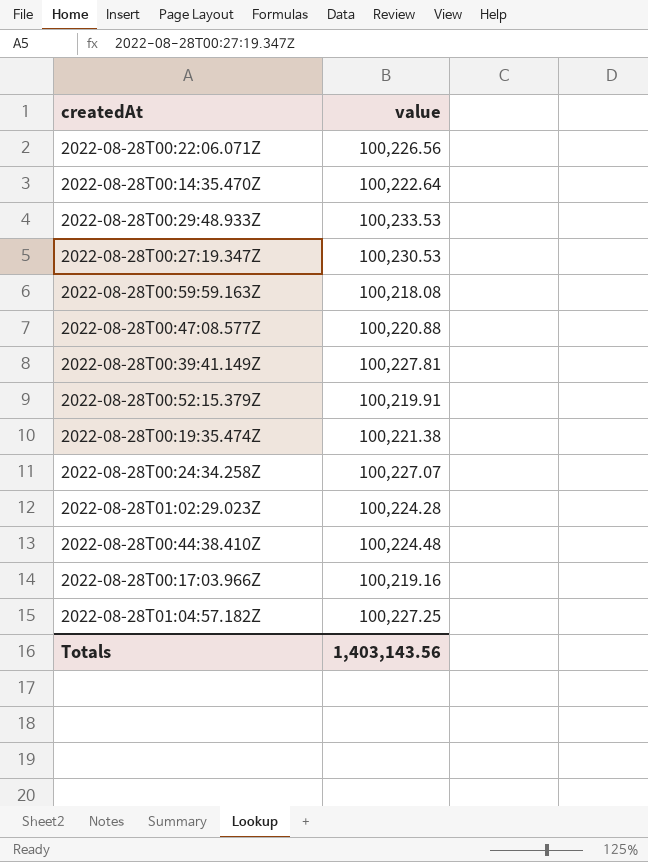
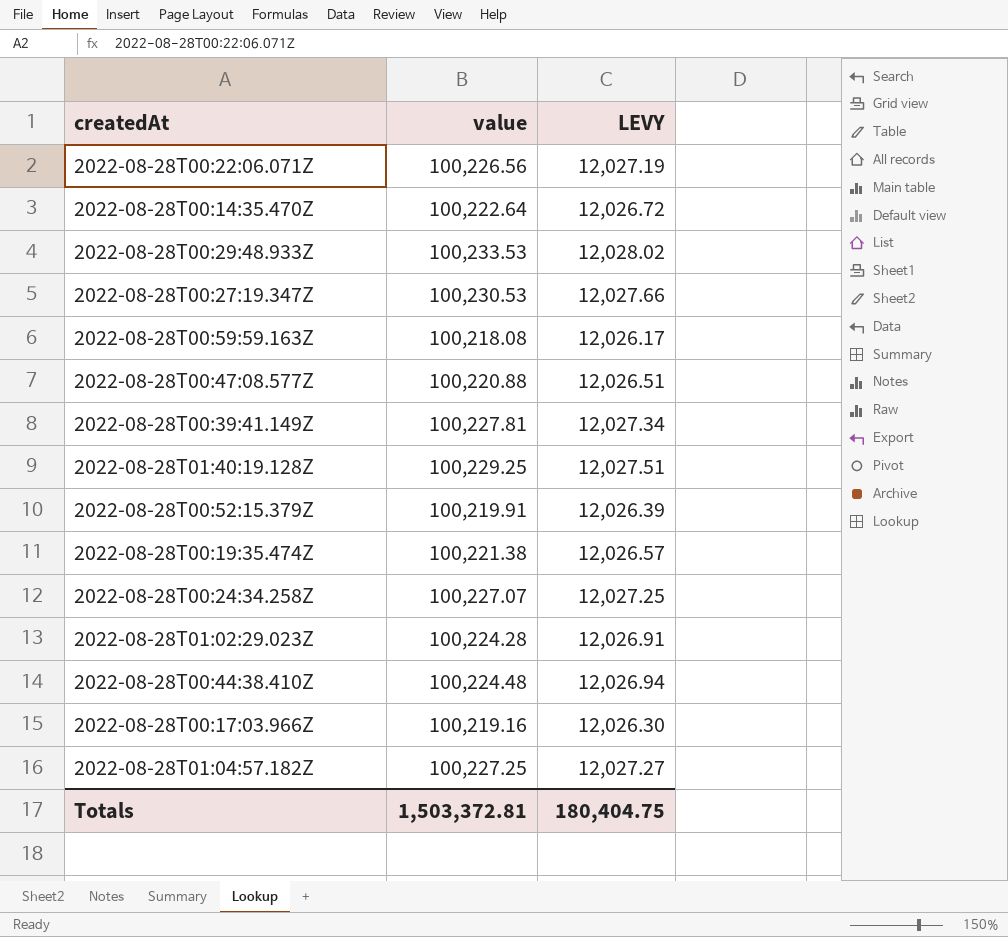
column LEVY | formula: none -> [value] * 0.12
row 2022-08-28T01:40:19.128Z: none -> 100,229.25 | 12,027.51
Totals | value: 1,403,143.56 -> 1,503,372.81

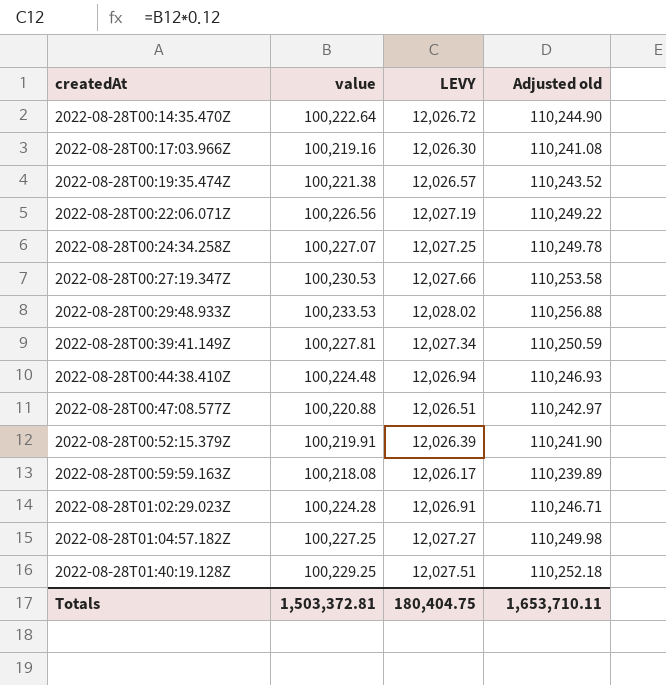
row order: none -> createdAt ascending
column Adjusted old | formula: none -> [value] * 1.1

